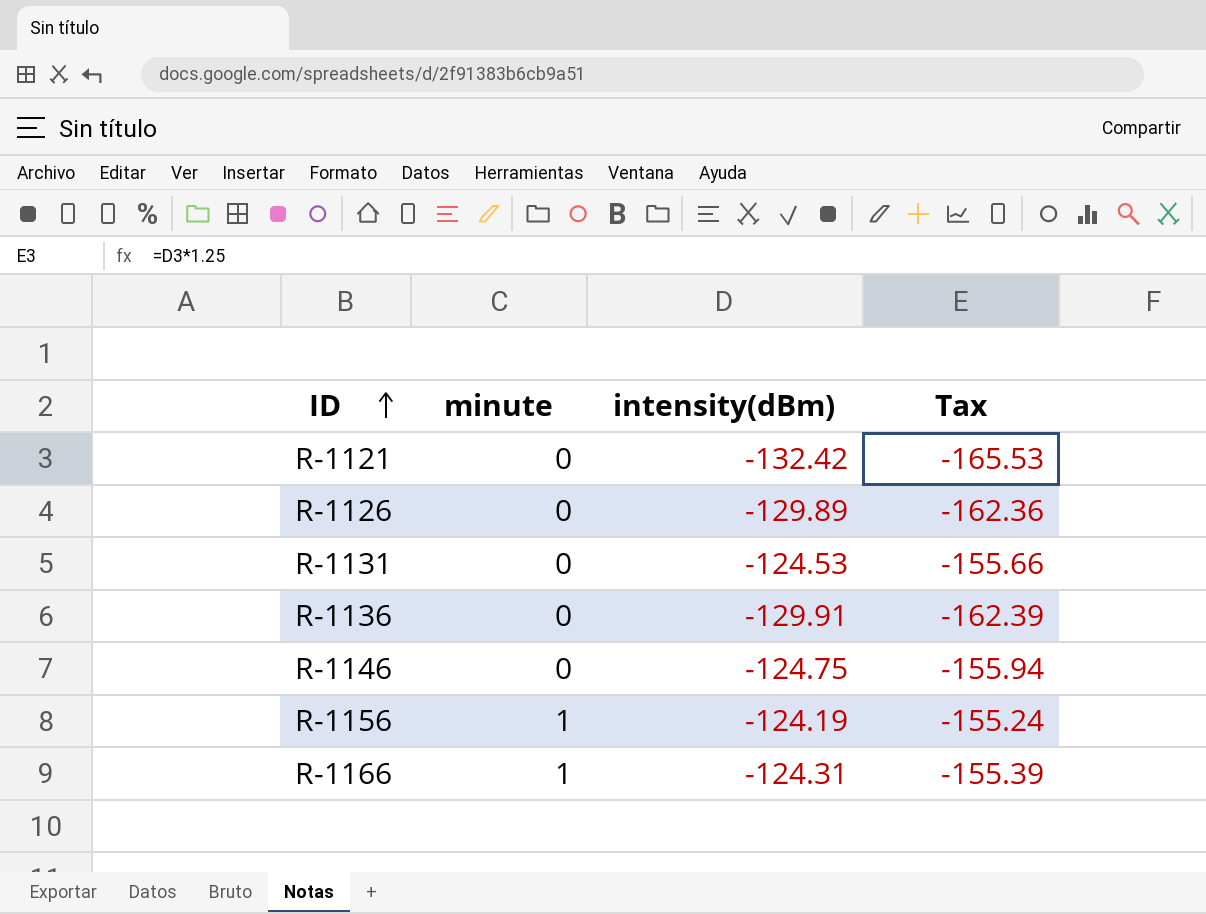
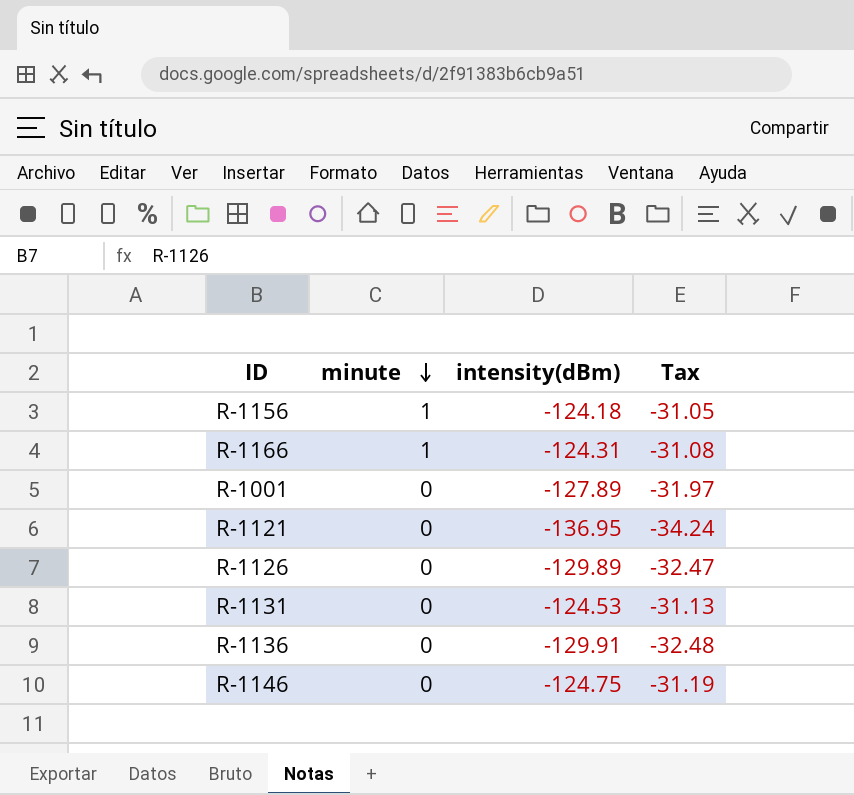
row order: ID ascending -> minute descending
column Tax | formula: [intensity(dBm)] * 1.25 -> [intensity(dBm)] * 0.25
R-1156 | intensity(dBm): -124.19 -> -124.18
row R-1001: none -> 0 | -127.89 | -31.97
R-1121 | intensity(dBm): -132.42 -> -136.95

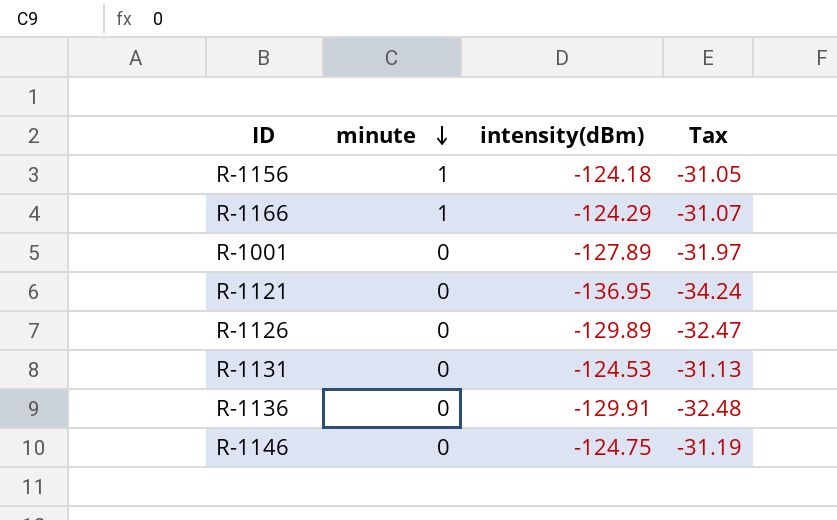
R-1166 | intensity(dBm): -124.31 -> -124.29
R-1166 | Tax: -31.08 -> -31.07

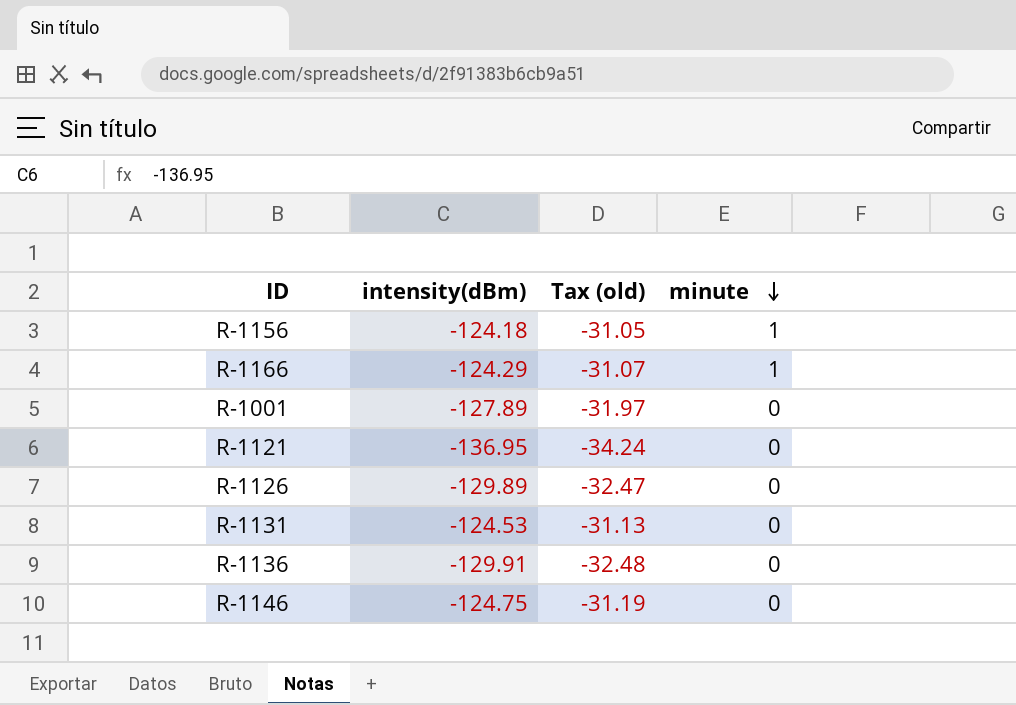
column name: Tax -> Tax (old)
column minute | position: 2 -> 4

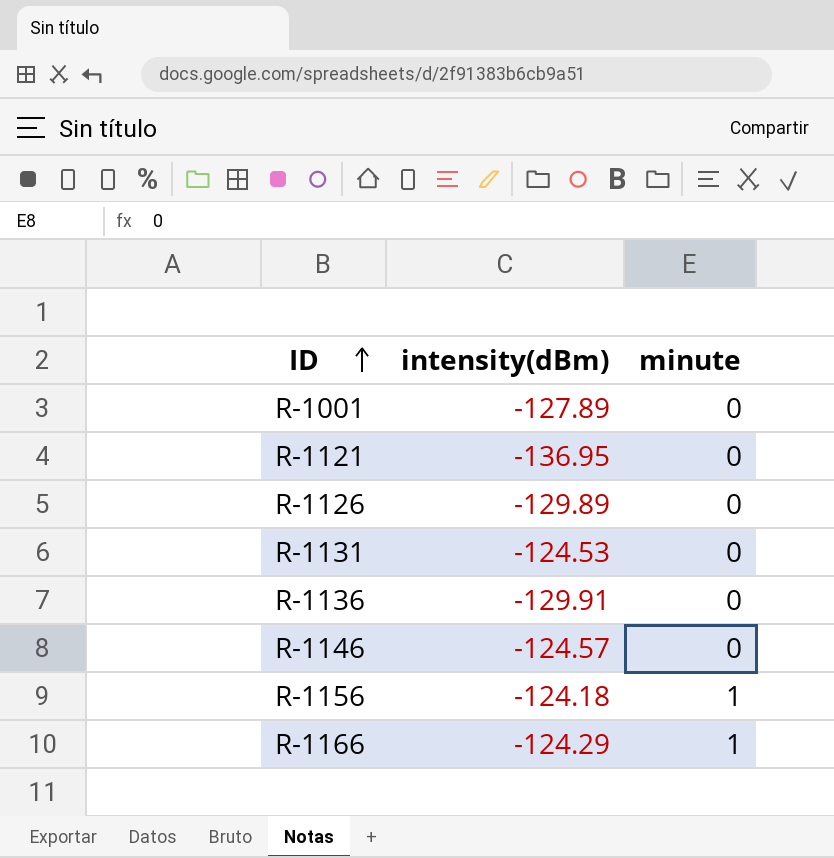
row order: minute descending -> ID ascending
column Tax (old) | formula: [intensity(dBm)] * 0.25 -> none
R-1146 | intensity(dBm): -124.75 -> -124.57

